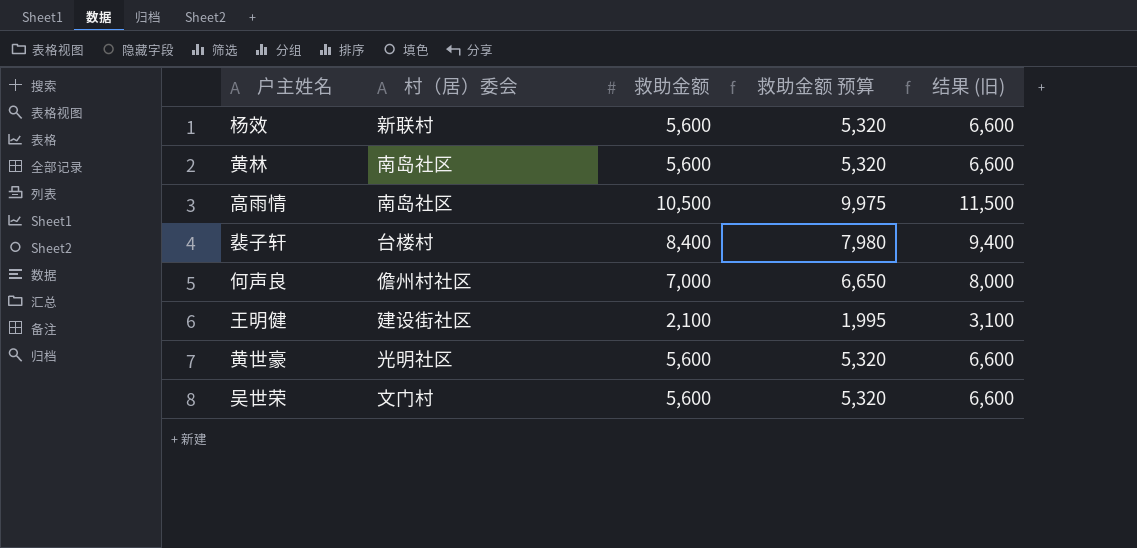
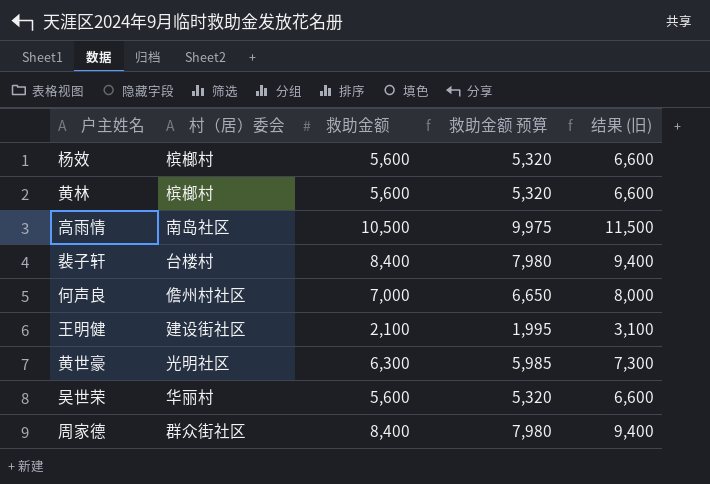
杨效 | 村（居）委会: 新联村 -> 槟榔村
黄林 | 村（居）委会: 南岛社区 -> 槟榔村
黄世豪 | 救助金额: 5,600 -> 6,300
黄世豪 | 救助金额 预算: 5,320 -> 5,985
黄世豪 | 结果 (旧): 6,600 -> 7,300
吴世荣 | 村（居）委会: 文门村 -> 华丽村
row 周家德: none -> 群众街社区 | 8,400 | 7,980 | 9,400

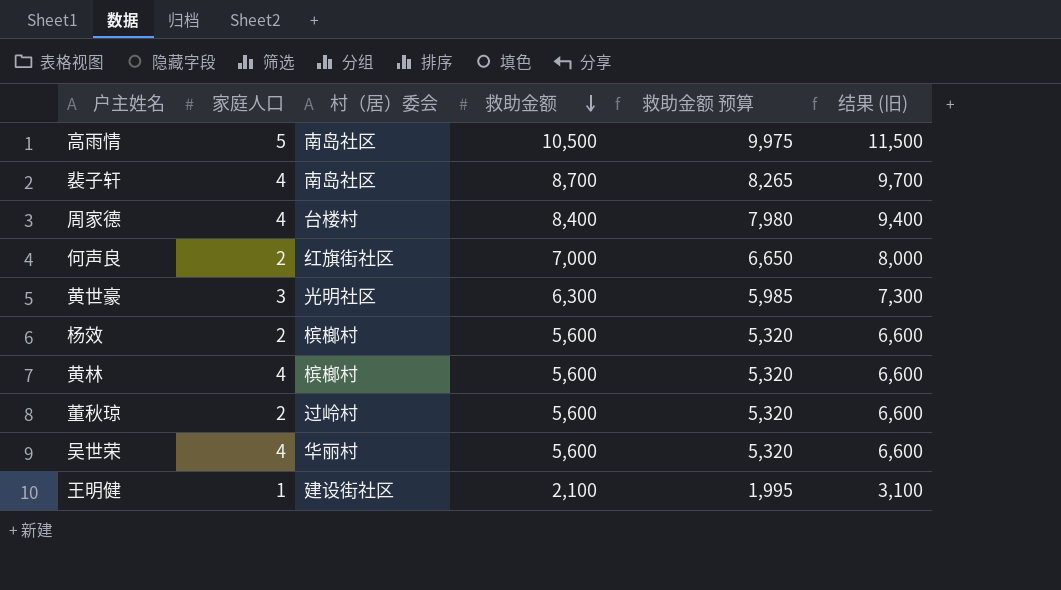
row order: none -> 救助金额 descending
column 家庭人口 | position: none -> 2
裴子轩 | 村（居）委会: 台楼村 -> 南岛社区
裴子轩 | 救助金额: 8,400 -> 8,700
裴子轩 | 救助金额 预算: 7,980 -> 8,265
裴子轩 | 结果 (旧): 9,400 -> 9,700
周家德 | 村（居）委会: 群众街社区 -> 台楼村
何声良 | 村（居）委会: 儋州村社区 -> 红旗街社区
row 董秋琼: none -> 2 | 过岭村 | 5,600 | 5,320 | 6,600

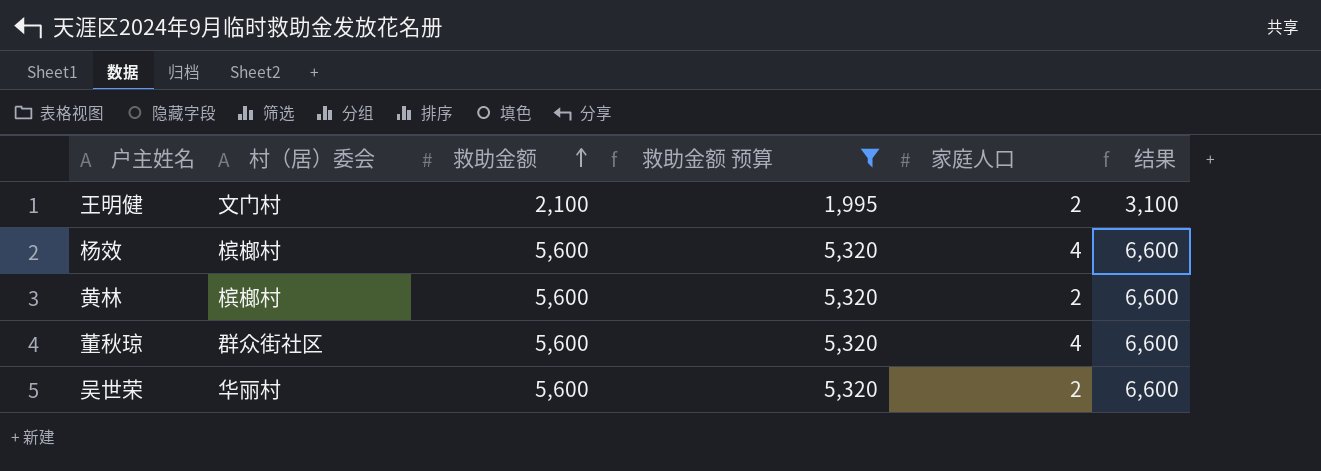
filter: none -> 救助金额 预算 <= 5,320
row order: 救助金额 descending -> 救助金额 ascending
column 家庭人口 | position: 2 -> 5
column name: 结果 (旧) -> 结果
王明健 | 村（居）委会: 建设街社区 -> 文门村
王明健 | 家庭人口: 1 -> 2
杨效 | 家庭人口: 2 -> 4
黄林 | 家庭人口: 4 -> 2
董秋琼 | 村（居）委会: 过岭村 -> 群众街社区
董秋琼 | 家庭人口: 2 -> 4
吴世荣 | 家庭人口: 4 -> 2

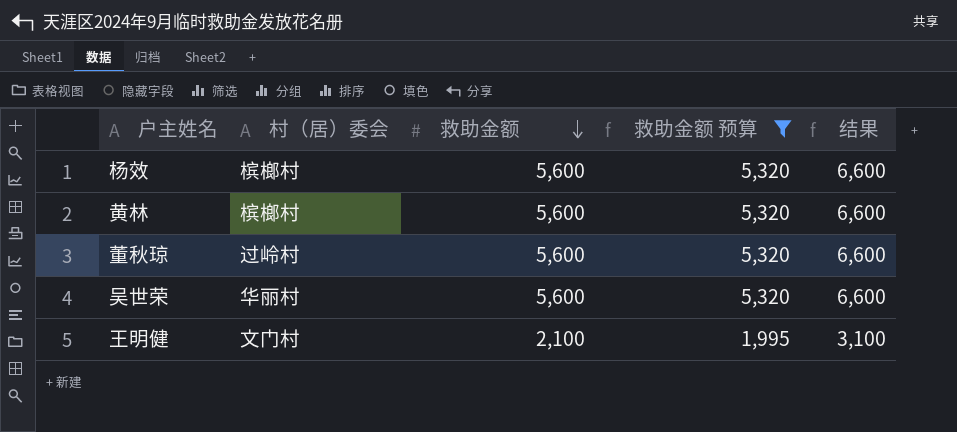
row order: 救助金额 ascending -> 救助金额 descending
column 家庭人口 | position: 5 -> none
董秋琼 | 村（居）委会: 群众街社区 -> 过岭村

